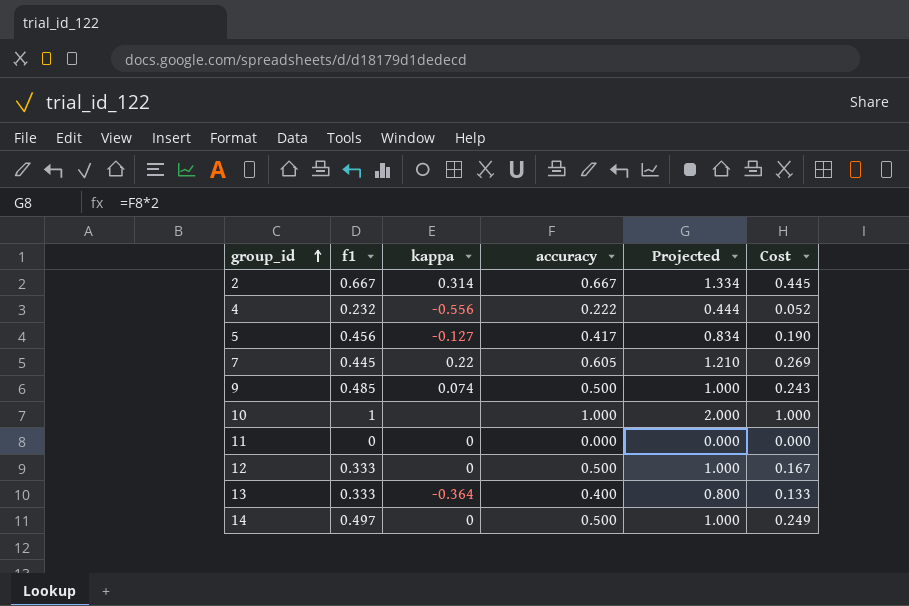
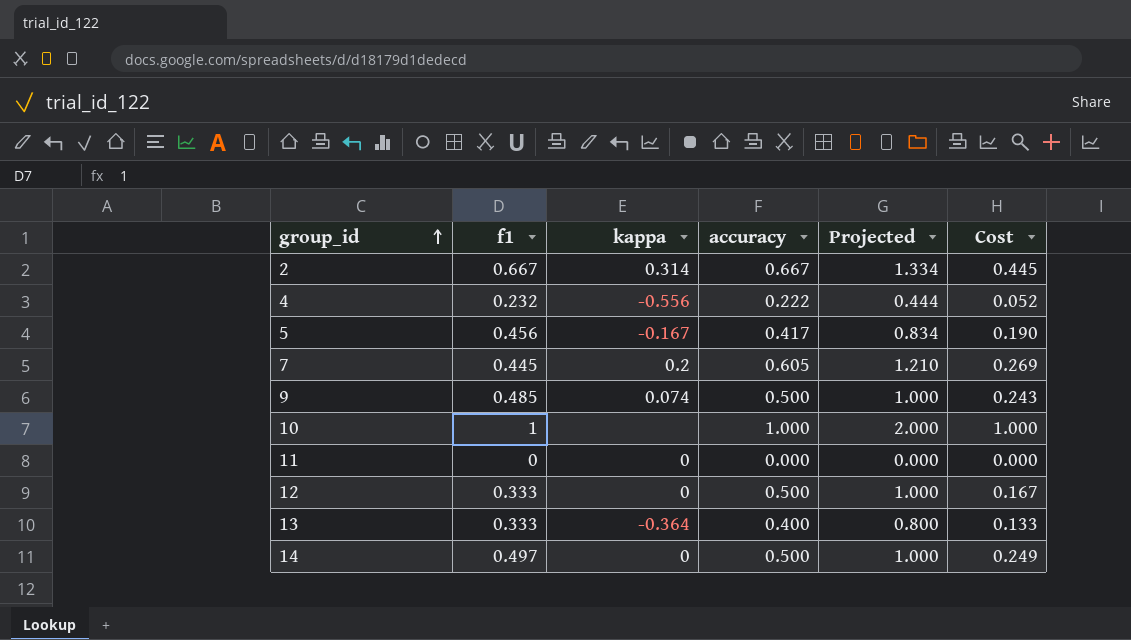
5 | kappa: -0.127 -> -0.167
7 | kappa: 0.22 -> 0.2

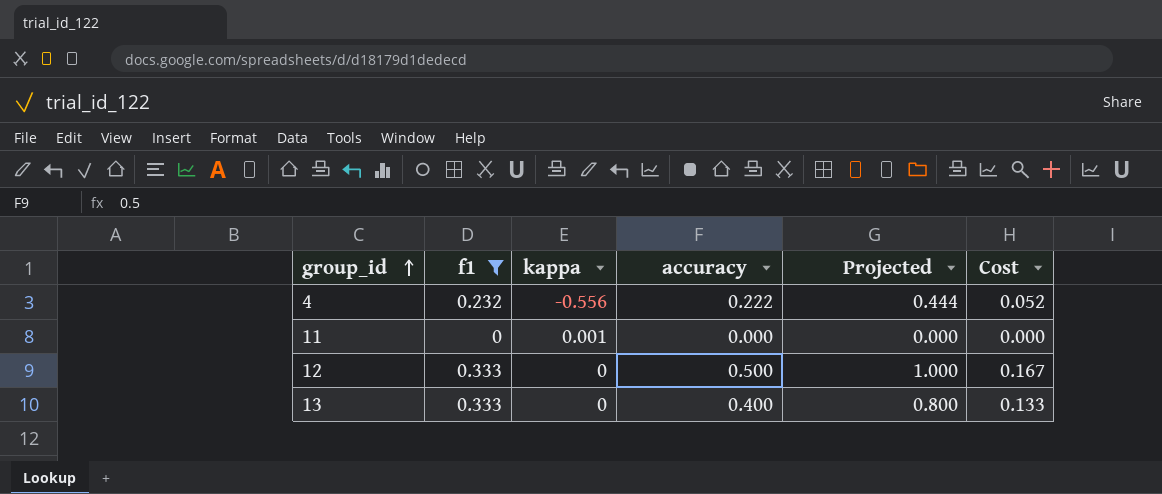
filter: none -> f1 <= 0.333
11 | kappa: 0 -> 0.001
13 | kappa: -0.364 -> 0

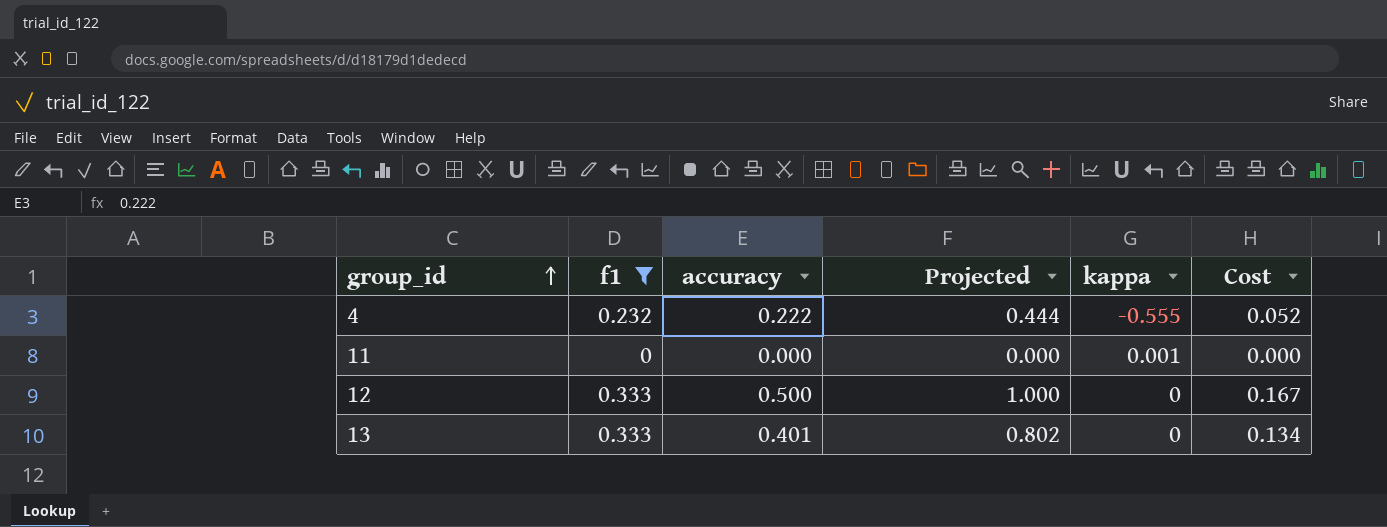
column kappa | position: 3 -> 5
4 | kappa: -0.556 -> -0.555
13 | accuracy: 0.400 -> 0.401
13 | Projected: 0.800 -> 0.802
13 | Cost: 0.133 -> 0.134

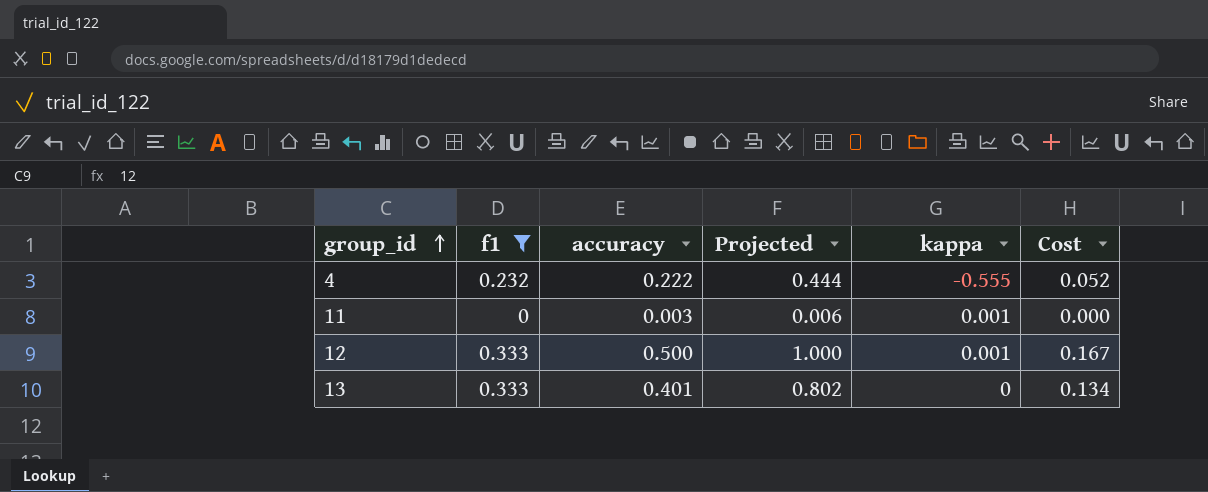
11 | accuracy: 0.000 -> 0.003
11 | Projected: 0.000 -> 0.006
12 | kappa: 0 -> 0.001

